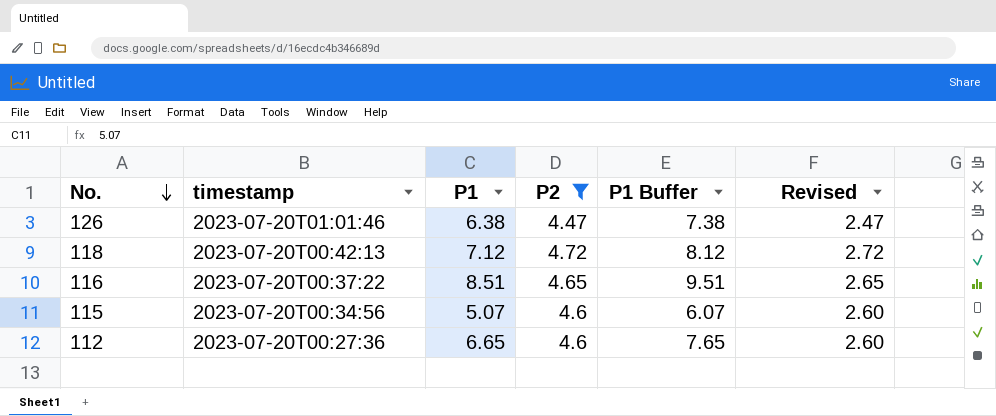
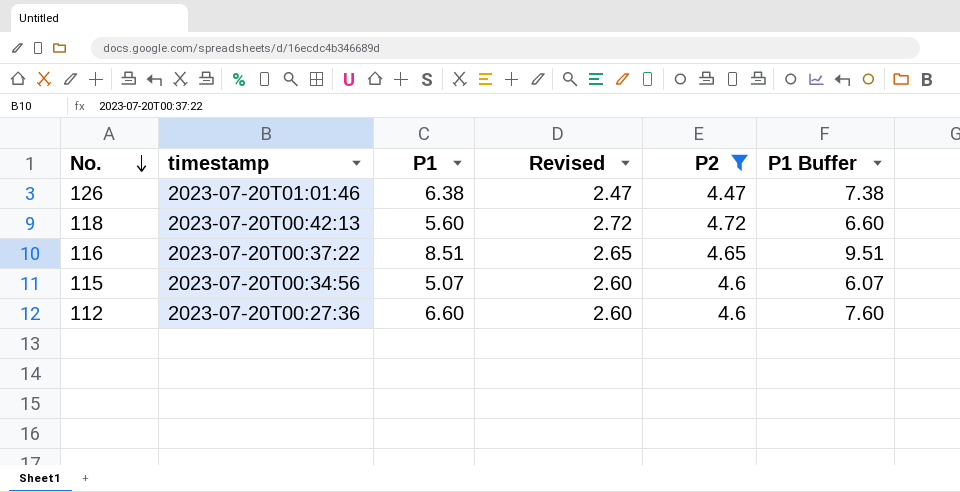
column Revised | position: 6 -> 4
118 | P1: 7.12 -> 5.60
118 | P1 Buffer: 8.12 -> 6.60
112 | P1: 6.65 -> 6.60
112 | P1 Buffer: 7.65 -> 7.60

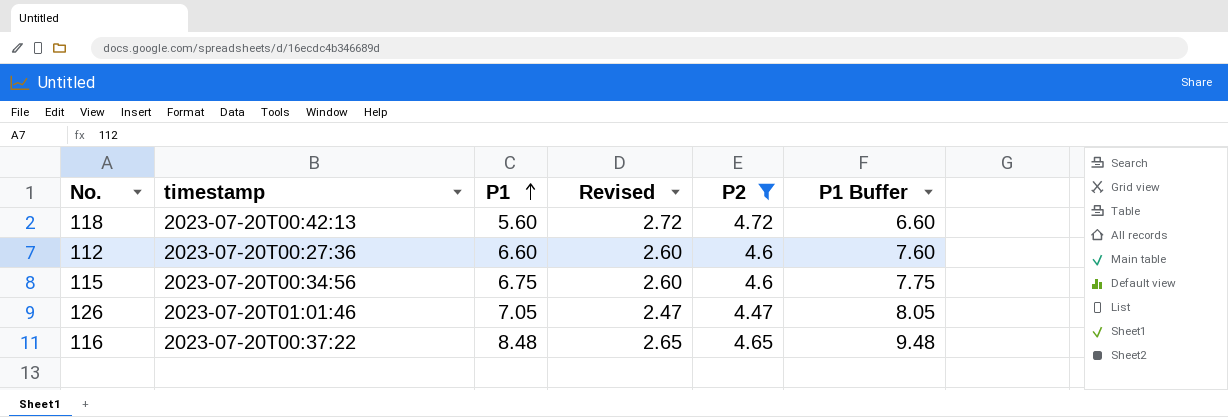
row order: No. descending -> P1 ascending
115 | P1: 5.07 -> 6.75
115 | P1 Buffer: 6.07 -> 7.75
126 | P1: 6.38 -> 7.05
126 | P1 Buffer: 7.38 -> 8.05
116 | P1: 8.51 -> 8.48
116 | P1 Buffer: 9.51 -> 9.48

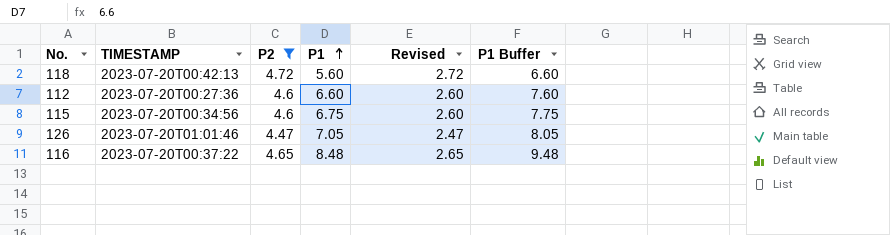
column name: timestamp -> TIMESTAMP
column P2 | position: 5 -> 3

